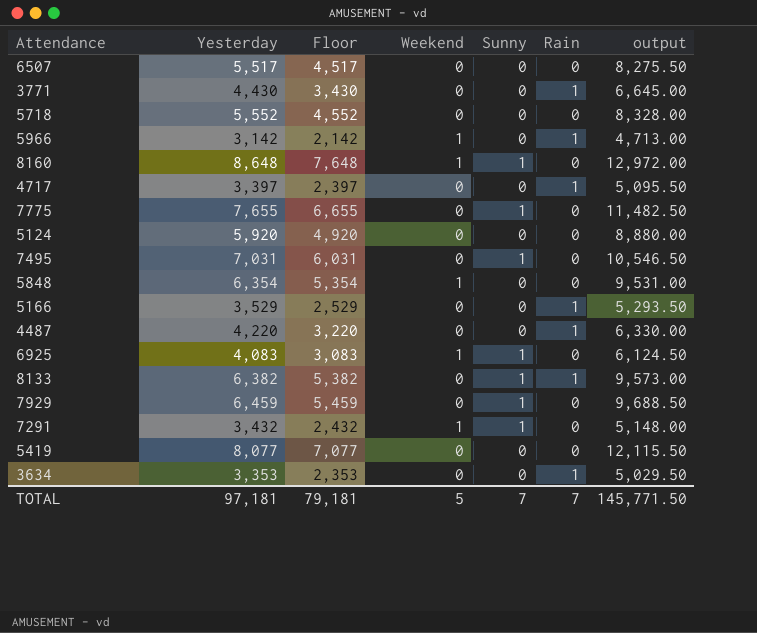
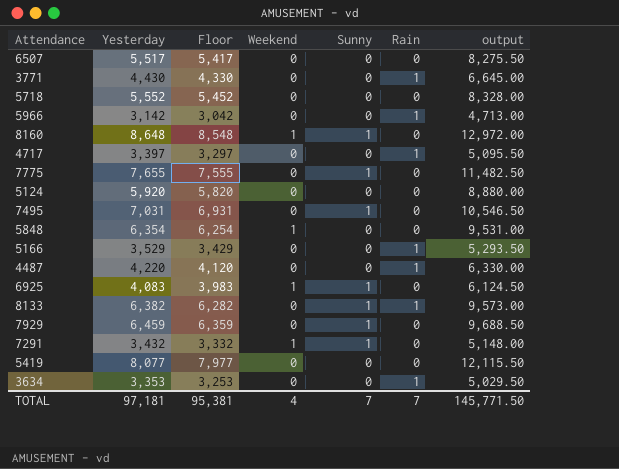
column Floor | formula: [Yesterday] - 1000 -> [Yesterday] - 100
5966 | Weekend: 1 -> 0
TOTAL | Floor: 79,181 -> 95,381
TOTAL | Weekend: 5 -> 4

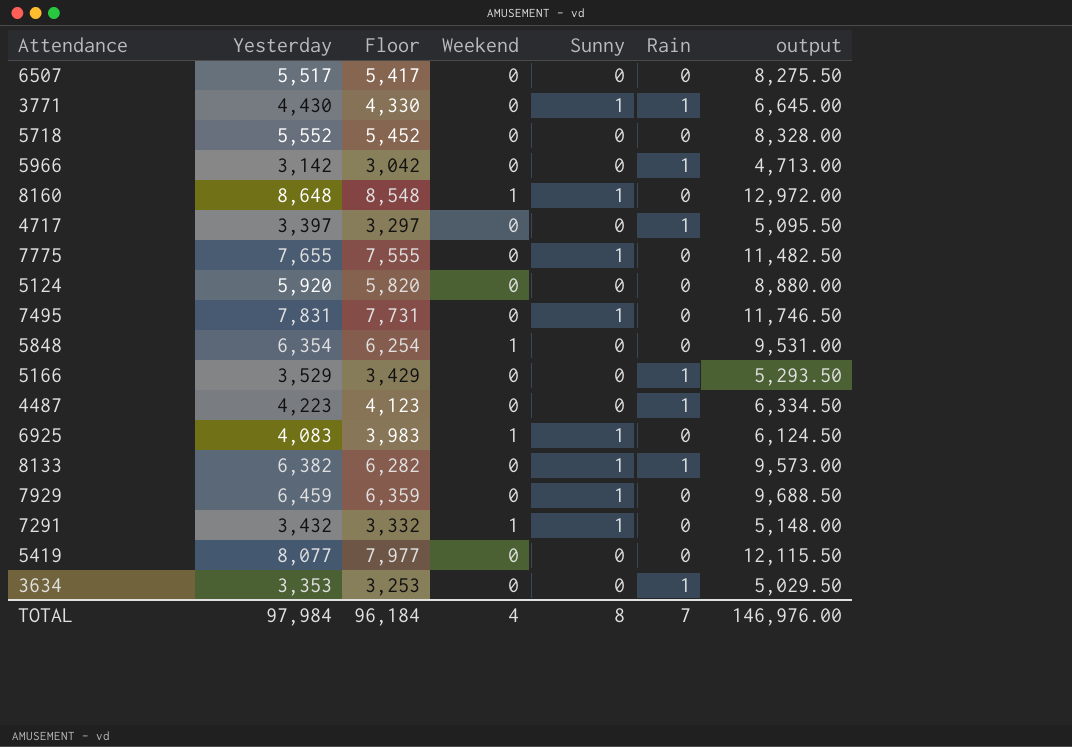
3771 | Sunny: 0 -> 1
7495 | Yesterday: 7,031 -> 7,831
7495 | Floor: 6,931 -> 7,731
7495 | output: 10,546.50 -> 11,746.50
4487 | Yesterday: 4,220 -> 4,223
4487 | Floor: 4,120 -> 4,123
4487 | output: 6,330.00 -> 6,334.50
TOTAL | Yesterday: 97,181 -> 97,984
TOTAL | Floor: 95,381 -> 96,184
TOTAL | Sunny: 7 -> 8
TOTAL | output: 145,771.50 -> 146,976.00

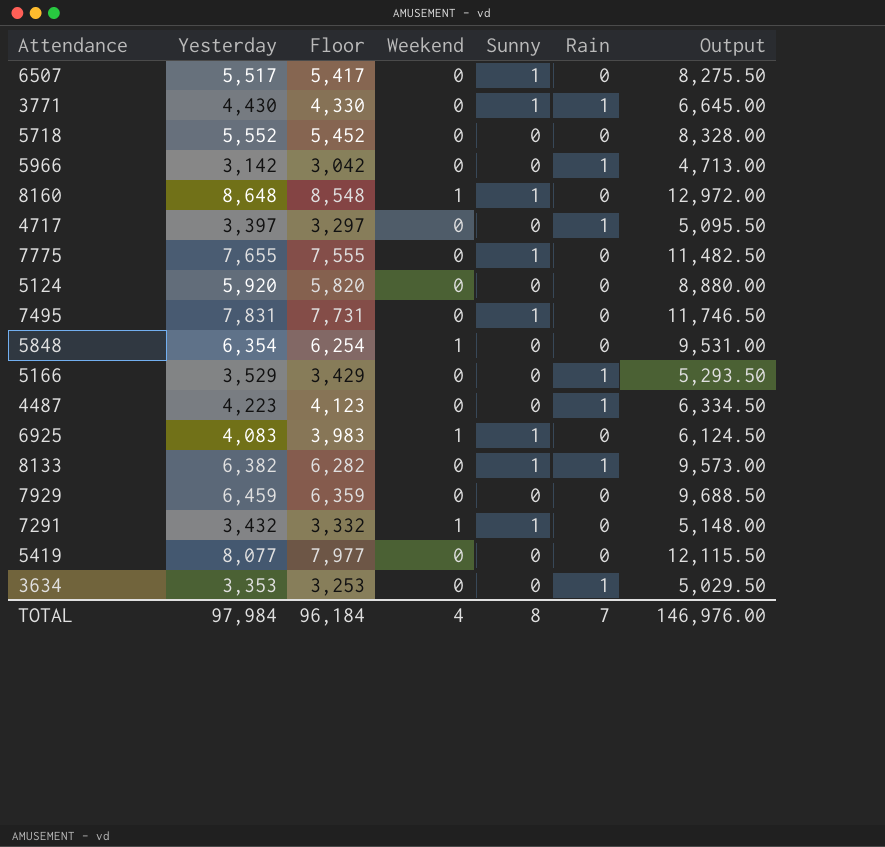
column name: output -> Output
6507 | Sunny: 0 -> 1
7929 | Sunny: 1 -> 0

